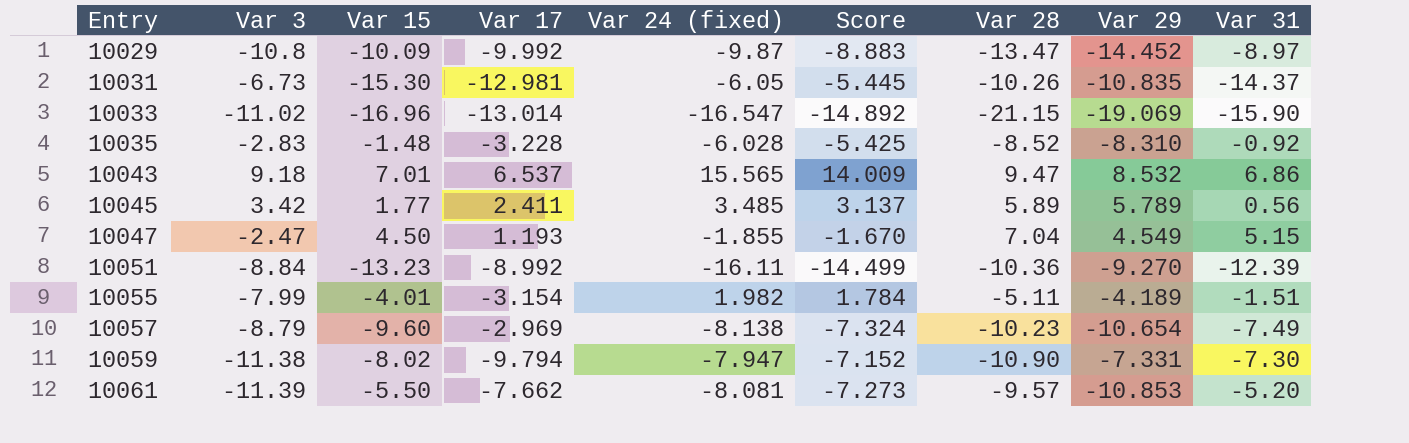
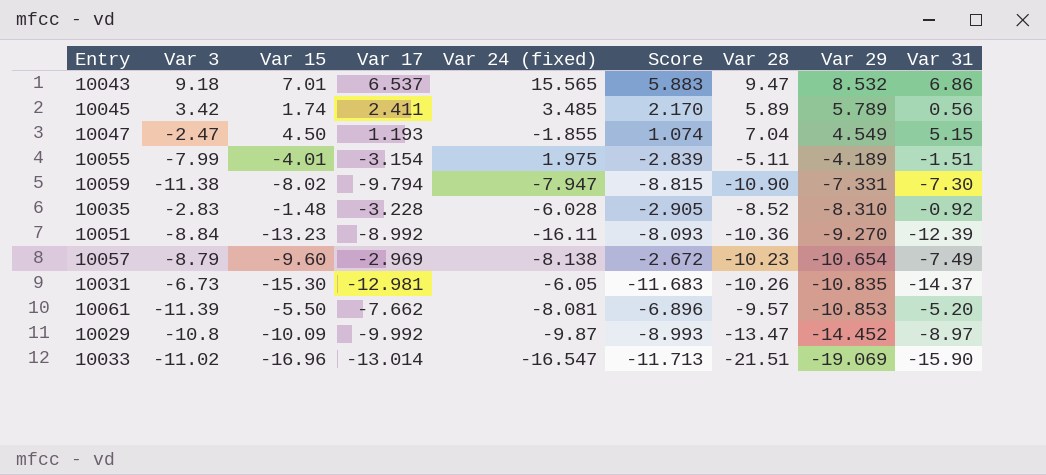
row order: Entry ascending -> Var 29 descending
column Score | formula: [Var 24 (fixed)] * 0.9 -> [Var 17] * 0.9
10045 | Var 15: 1.77 -> 1.74
10055 | Var 24 (fixed): 1.982 -> 1.975
10033 | Var 28: -21.15 -> -21.51

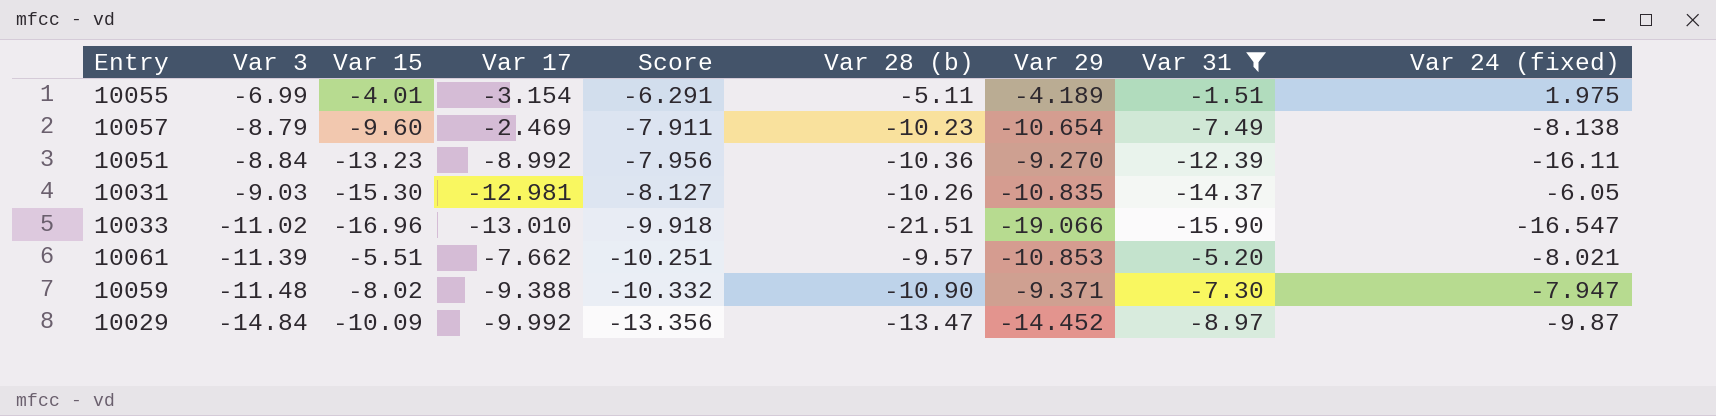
filter: none -> Var 31 <= -1.51
row order: Var 29 descending -> Var 3 descending
column Score | formula: [Var 17] * 0.9 -> [Var 3] * 0.9
column name: Var 28 -> Var 28 (b)
column Var 24 (fixed) | position: 5 -> 9
10055 | Var 3: -7.99 -> -6.99
10057 | Var 17: -2.969 -> -2.469
10031 | Var 3: -6.73 -> -9.03
10033 | Var 17: -13.014 -> -13.010
10033 | Var 29: -19.069 -> -19.066
10061 | Var 15: -5.50 -> -5.51
10061 | Var 24 (fixed): -8.081 -> -8.021
10059 | Var 3: -11.38 -> -11.48
10059 | Var 17: -9.794 -> -9.388
10059 | Var 29: -7.331 -> -9.371
10029 | Var 3: -10.8 -> -14.84

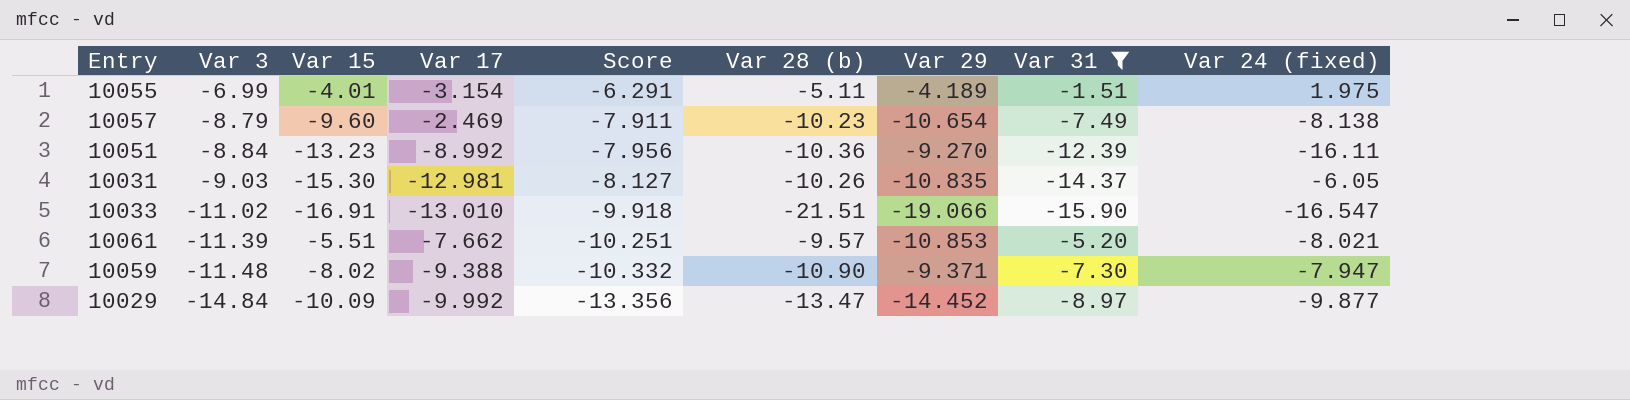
10033 | Var 15: -16.96 -> -16.91
10029 | Var 24 (fixed): -9.87 -> -9.877

